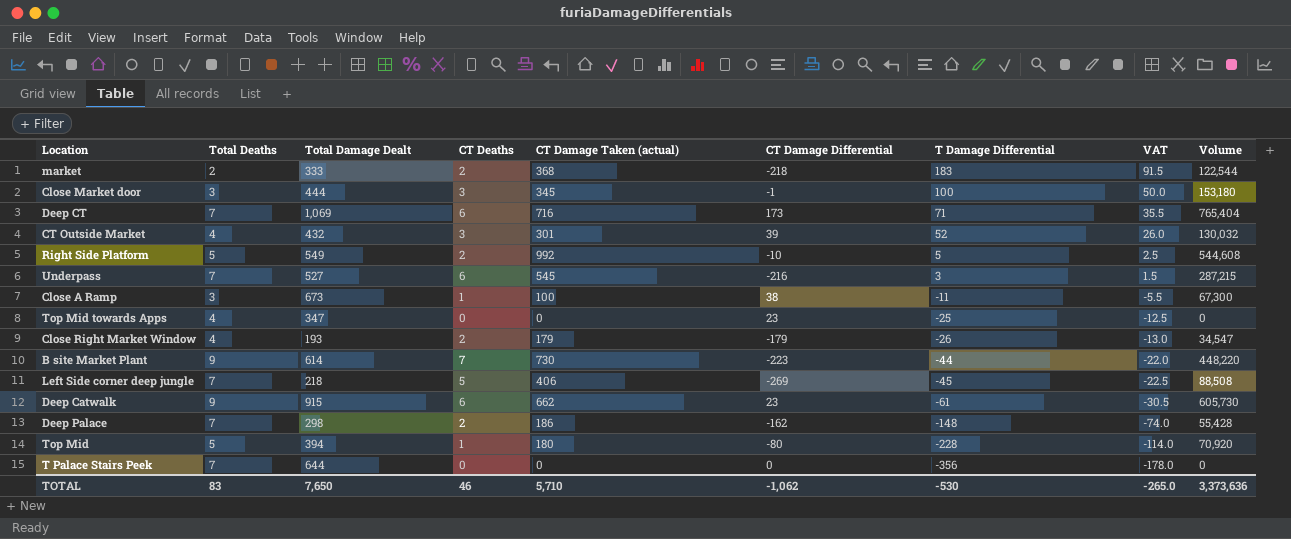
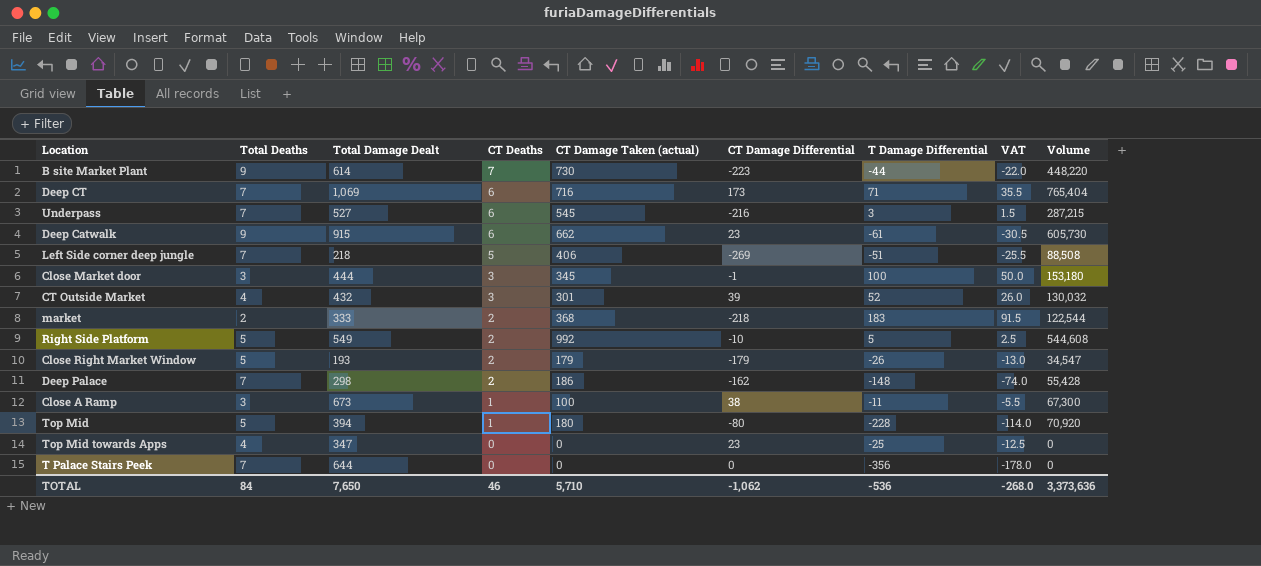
row order: T Damage Differential descending -> CT Deaths descending
Left Side corner deep jungle | T Damage Differential: -45 -> -51
Left Side corner deep jungle | VAT: -22.5 -> -25.5
Close Right Market Window | Total Deaths: 4 -> 5
TOTAL | Total Deaths: 83 -> 84
TOTAL | T Damage Differential: -530 -> -536
TOTAL | VAT: -265.0 -> -268.0

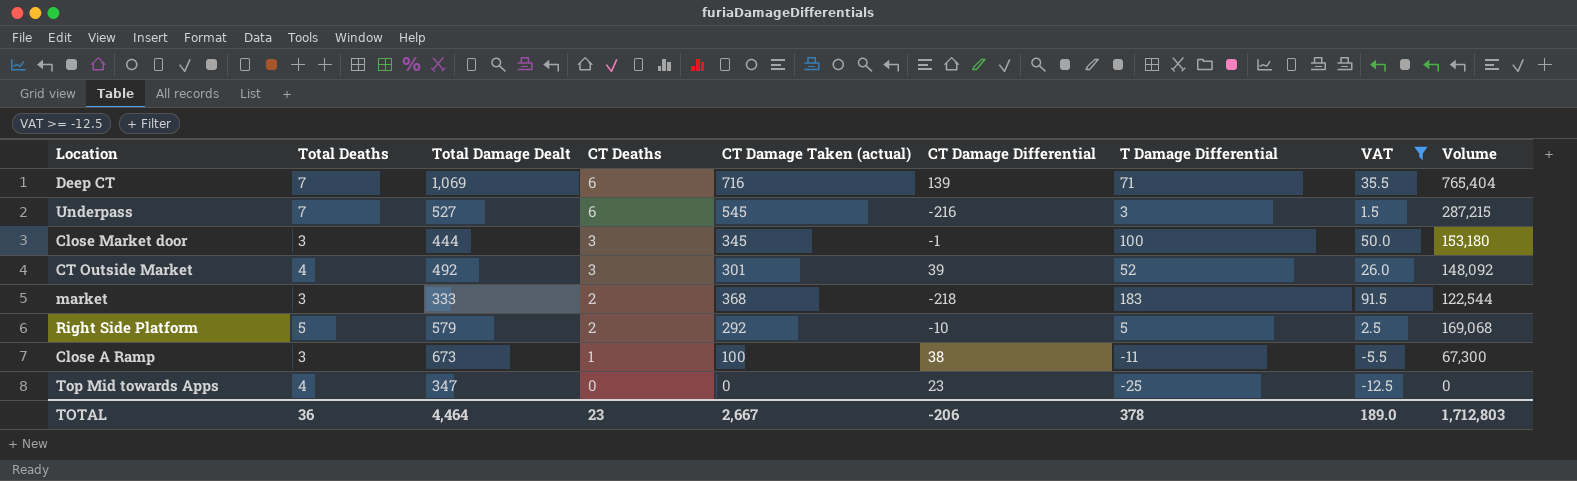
filter: none -> VAT >= -12.5
Deep CT | CT Damage Differential: 173 -> 139
CT Outside Market | Total Damage Dealt: 432 -> 492
CT Outside Market | Volume: 130,032 -> 148,092
market | Total Deaths: 2 -> 3
Right Side Platform | Total Damage Dealt: 549 -> 579
Right Side Platform | CT Damage Taken (actual): 992 -> 292
Right Side Platform | Volume: 544,608 -> 169,068
TOTAL | Total Deaths: 84 -> 36
TOTAL | Total Damage Dealt: 7,650 -> 4,464
TOTAL | CT Deaths: 46 -> 23
TOTAL | CT Damage Taken (actual): 5,710 -> 2,667
TOTAL | CT Damage Differential: -1,062 -> -206
TOTAL | T Damage Differential: -536 -> 378
TOTAL | VAT: -268.0 -> 189.0
TOTAL | Volume: 3,373,636 -> 1,712,803

